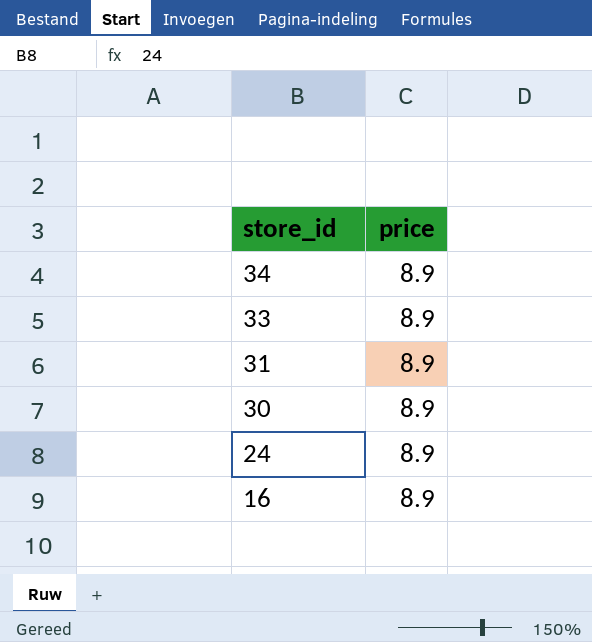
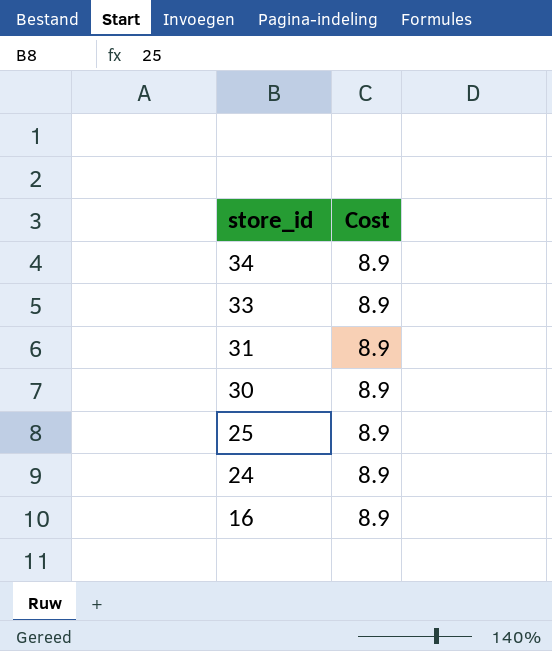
column name: price -> Cost
row 25: none -> 8.9

